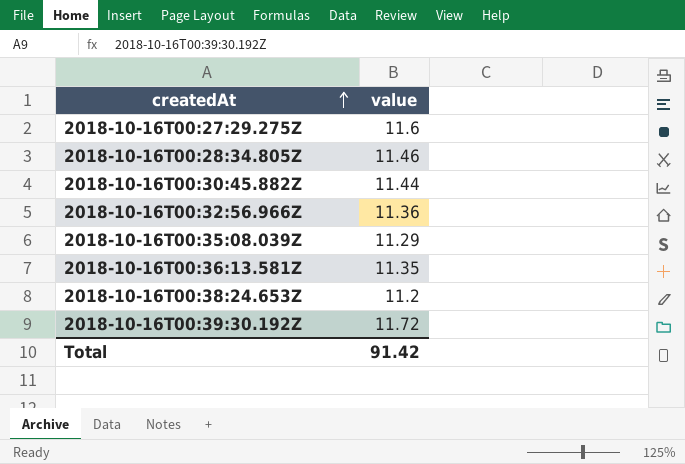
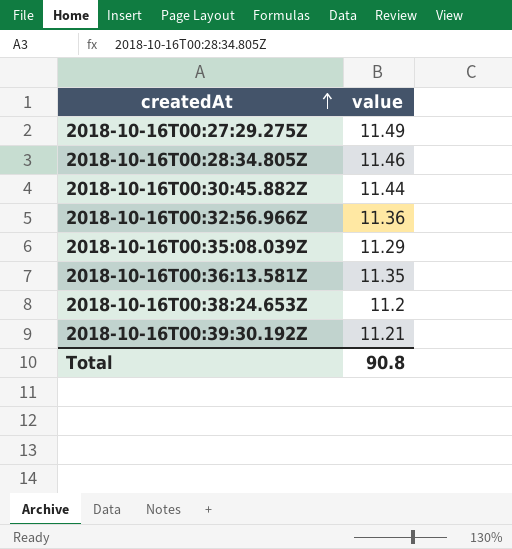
2018-10-16T00:27:29.275Z | value: 11.6 -> 11.49
2018-10-16T00:39:30.192Z | value: 11.72 -> 11.21
Total | value: 91.42 -> 90.8

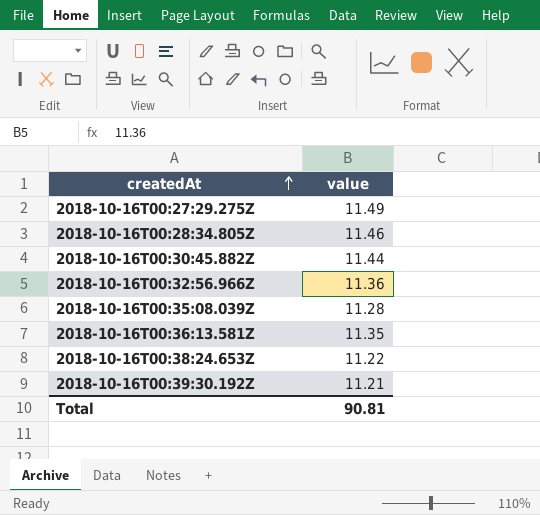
2018-10-16T00:35:08.039Z | value: 11.29 -> 11.28
2018-10-16T00:38:24.653Z | value: 11.2 -> 11.22
Total | value: 90.8 -> 90.81

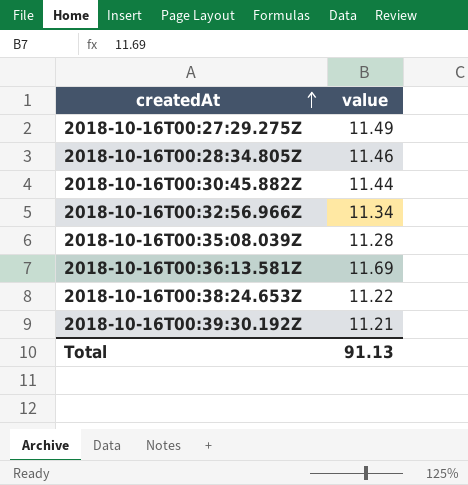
2018-10-16T00:32:56.966Z | value: 11.36 -> 11.34
2018-10-16T00:36:13.581Z | value: 11.35 -> 11.69
Total | value: 90.81 -> 91.13

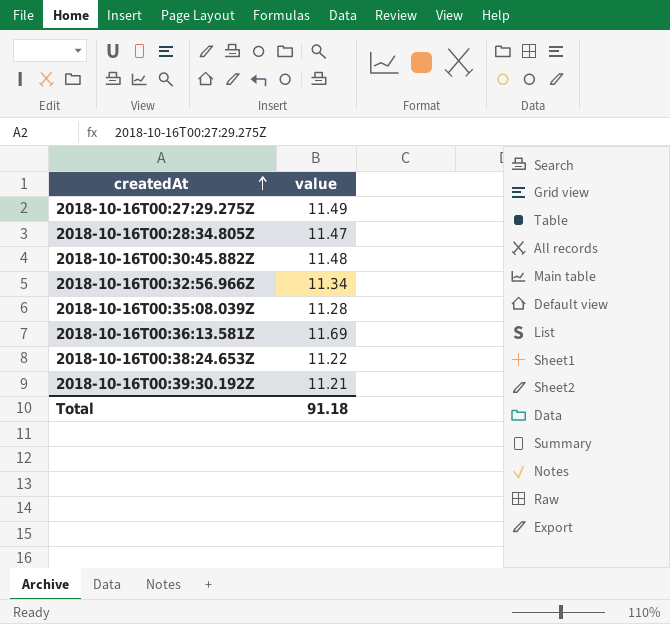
2018-10-16T00:28:34.805Z | value: 11.46 -> 11.47
2018-10-16T00:30:45.882Z | value: 11.44 -> 11.48
Total | value: 91.13 -> 91.18

